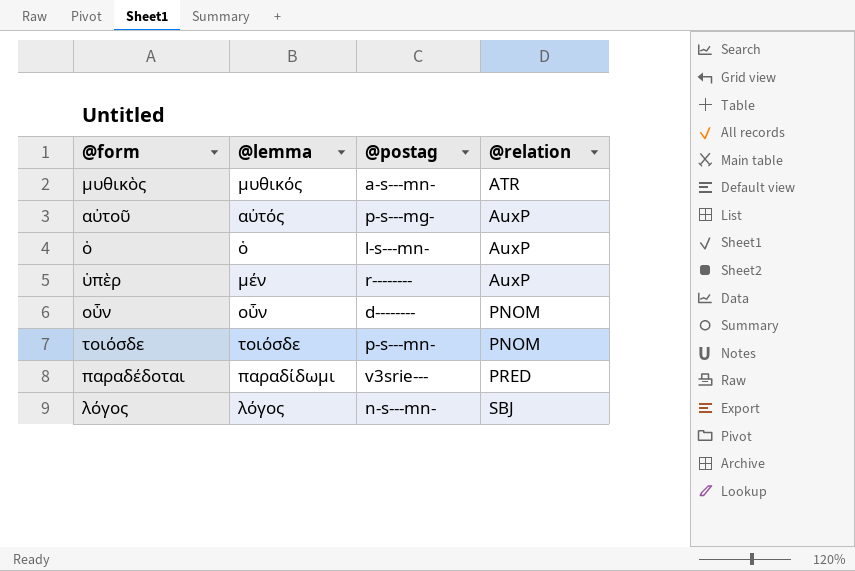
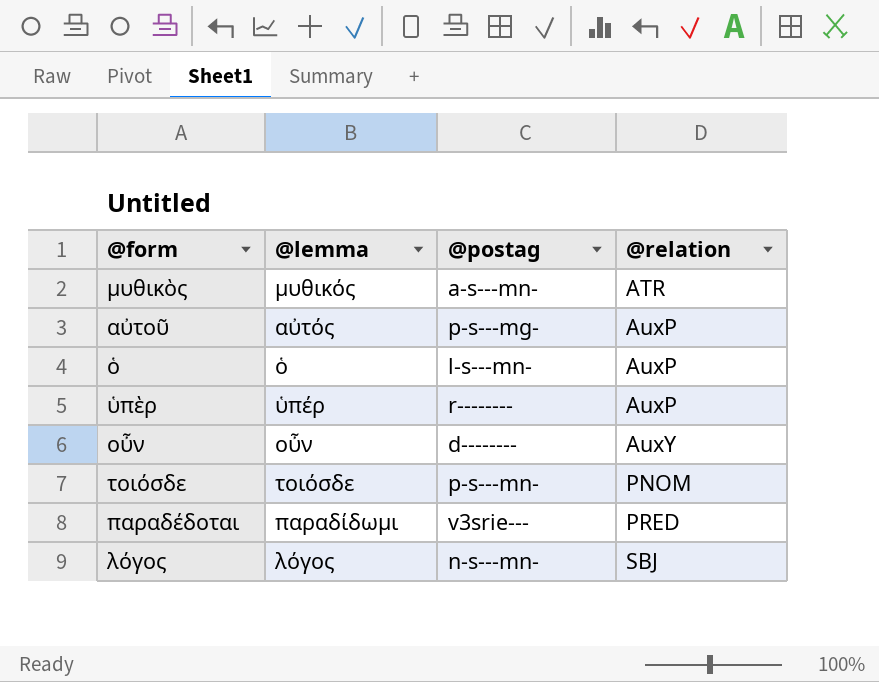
ὑπὲρ | @lemma: μέν -> ὑπέρ
οὖν | @relation: PNOM -> AuxY

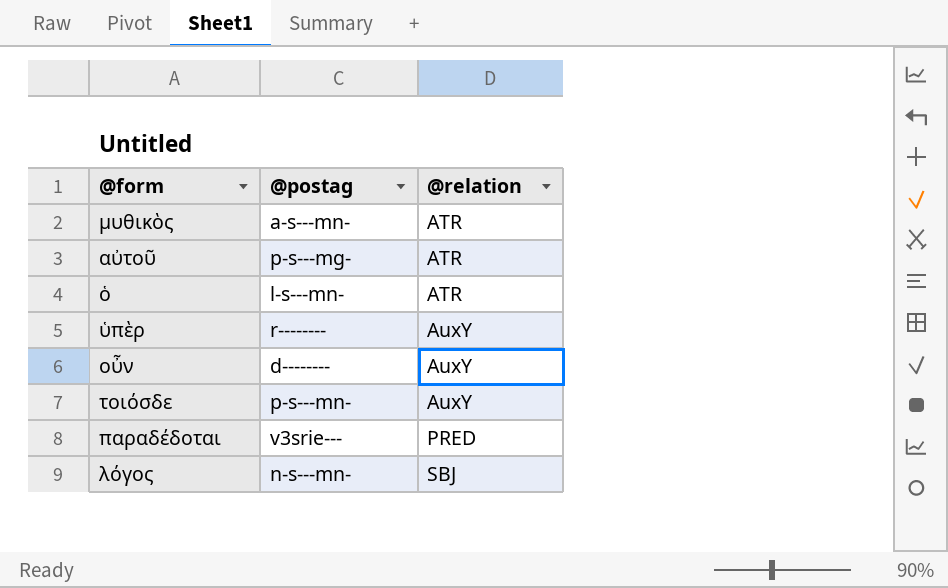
column @lemma | position: 2 -> none
αὐτοῦ | @relation: AuxP -> ATR
ὁ | @relation: AuxP -> ATR
ὑπὲρ | @relation: AuxP -> AuxY
τοιόσδε | @relation: PNOM -> AuxY

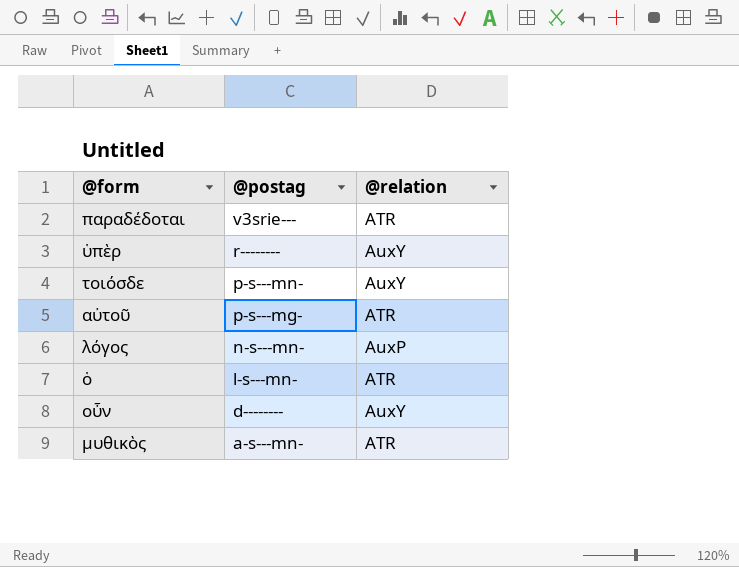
row order: @relation ascending -> @postag descending
παραδέδοται | @relation: PRED -> ATR
λόγος | @relation: SBJ -> AuxP

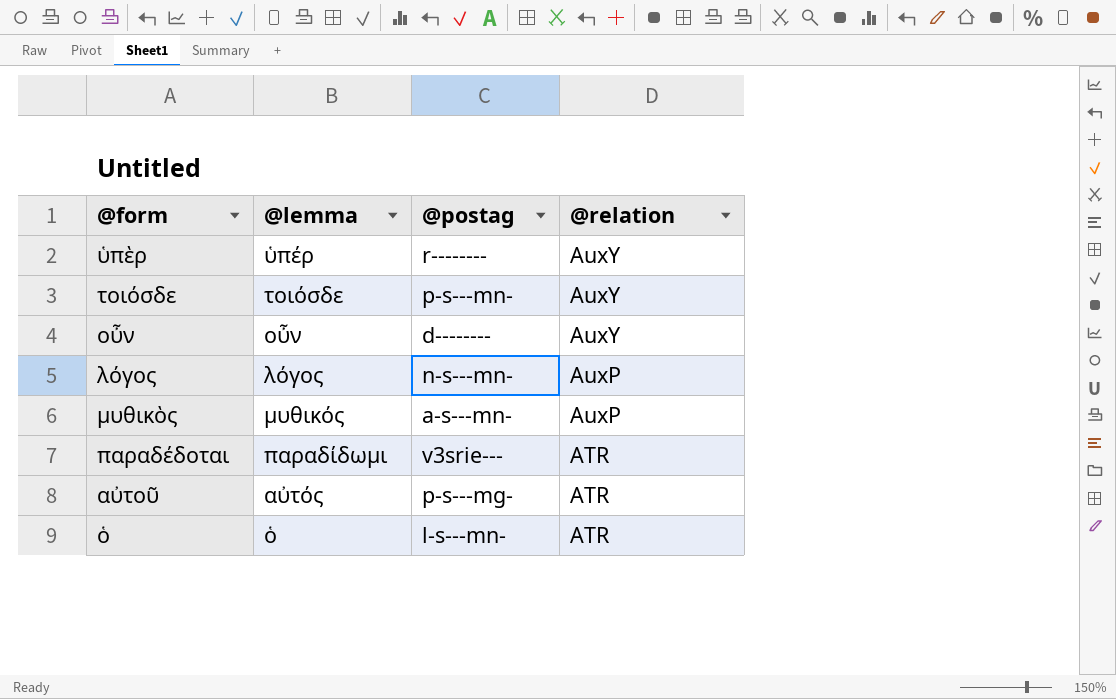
row order: @postag descending -> @relation descending
column @lemma | position: none -> 2
μυθικὸς | @relation: ATR -> AuxP

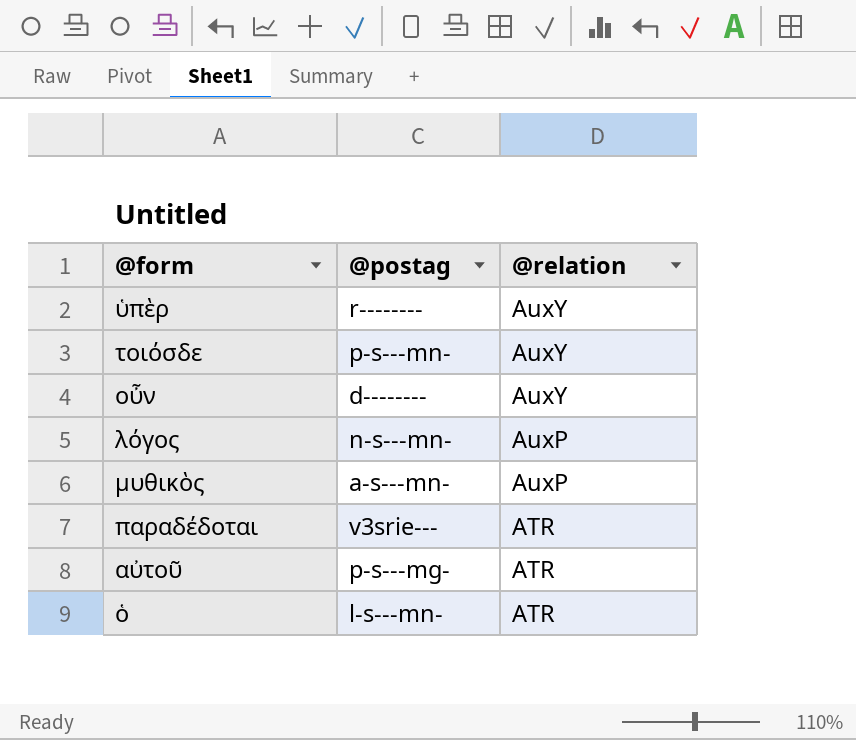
column @lemma | position: 2 -> none

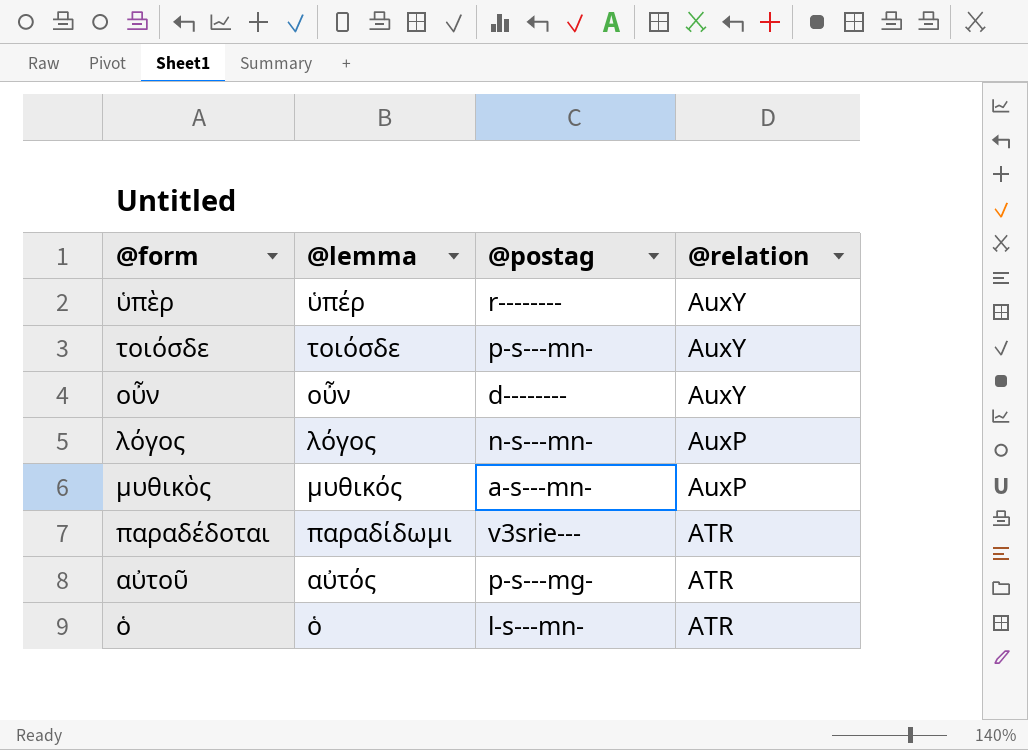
column @lemma | position: none -> 2

